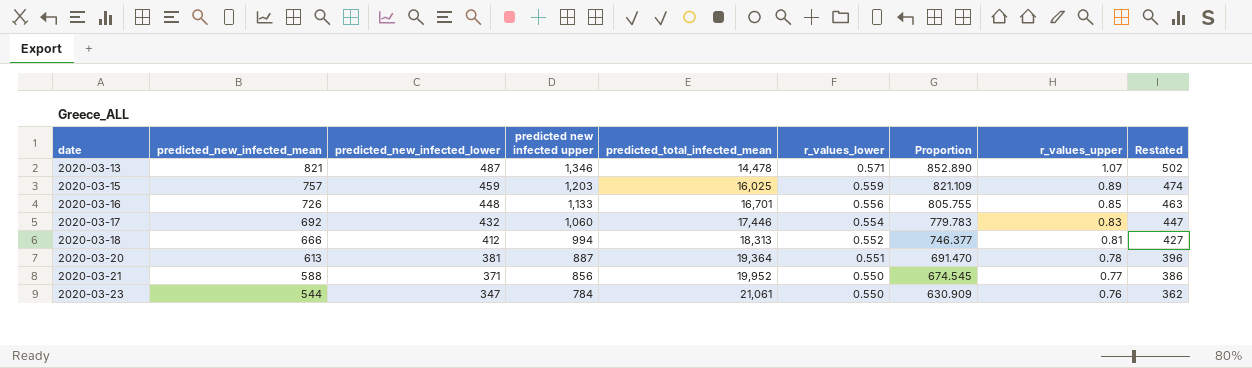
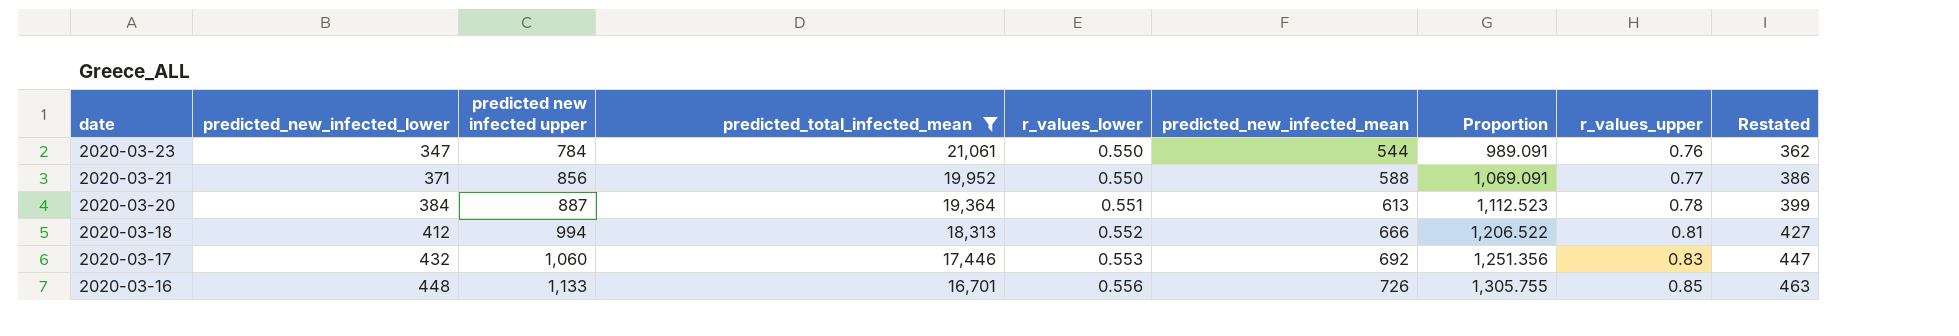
filter: none -> predicted_total_infected_mean >= 16,701
row order: date ascending -> date descending
column predicted_new_infected_mean | position: 2 -> 6
column Proportion | formula: [predicted_new_infected_lower] / [r_values_lower] -> [predicted_new_infected_mean] / [r_values_lower]
2020-03-20 | predicted_new_infected_lower: 381 -> 384
2020-03-20 | Restated: 396 -> 399
2020-03-17 | r_values_lower: 0.554 -> 0.553

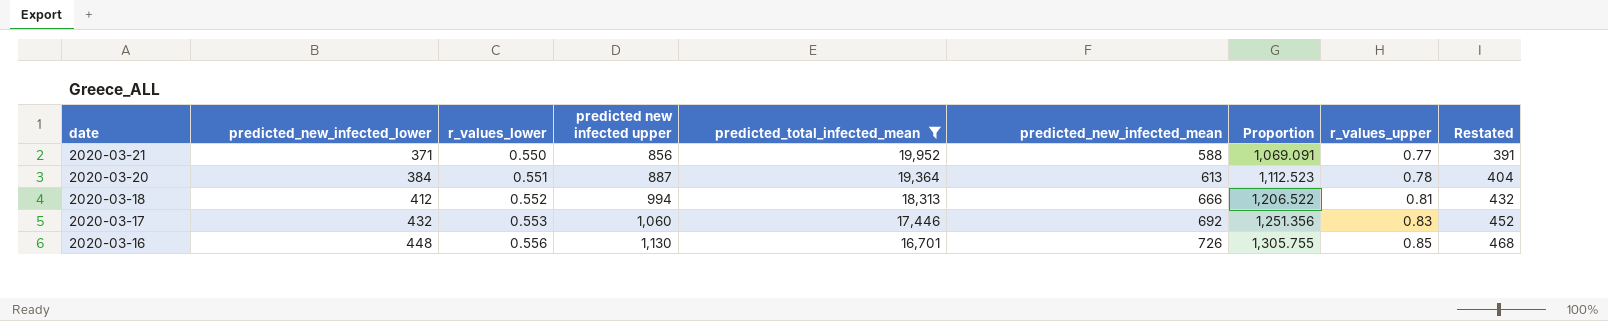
column r_values_lower | position: 5 -> 3
column Restated | formula: [predicted_new_infected_lower] + 15 -> [predicted_new_infected_lower] + 20
row 2020-03-23: 347 | 784 | 21,061 | 0.550 | 544 | 989.091 | 0.76 | 362 -> none
2020-03-16 | predicted new infected upper: 1,133 -> 1,130

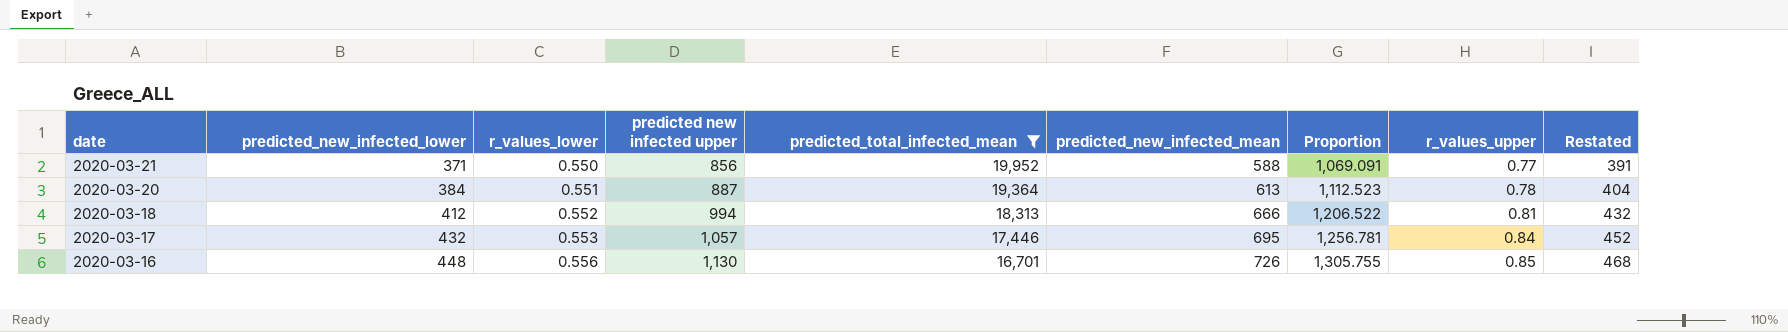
2020-03-17 | predicted new infected upper: 1,060 -> 1,057
2020-03-17 | predicted_new_infected_mean: 692 -> 695
2020-03-17 | Proportion: 1,251.356 -> 1,256.781
2020-03-17 | r_values_upper: 0.83 -> 0.84

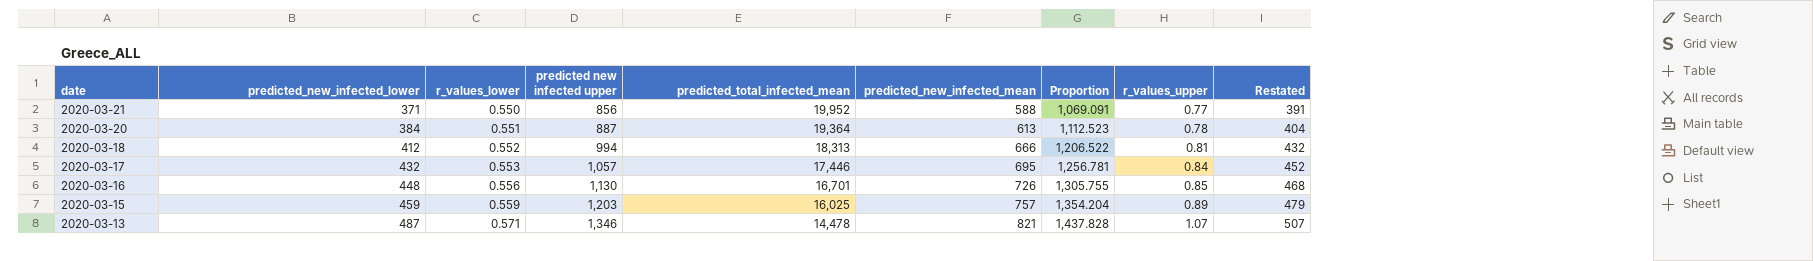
filter: predicted_total_infected_mean >= 16,701 -> none

